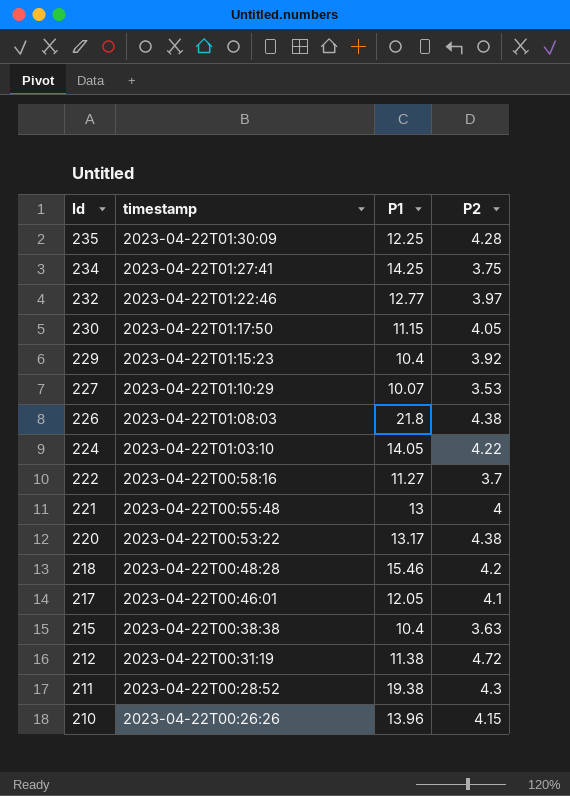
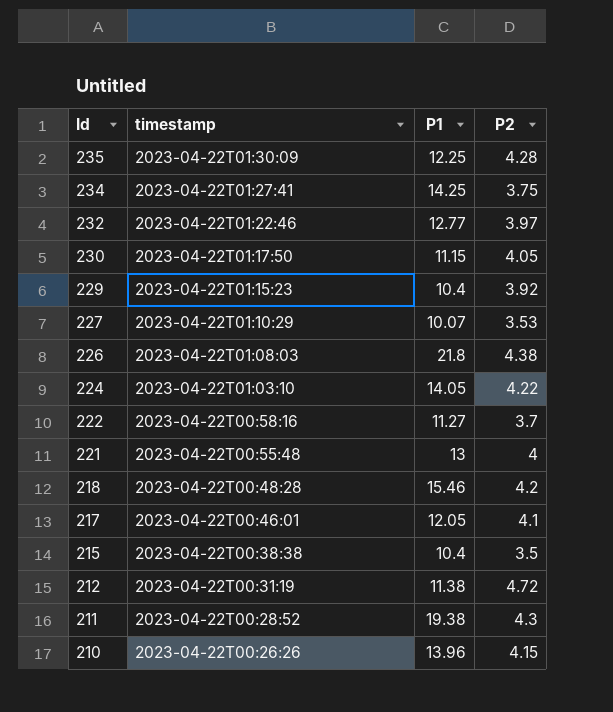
row 220: 2023-04-22T00:53:22 | 13.17 | 4.38 -> none
215 | P2: 3.63 -> 3.5

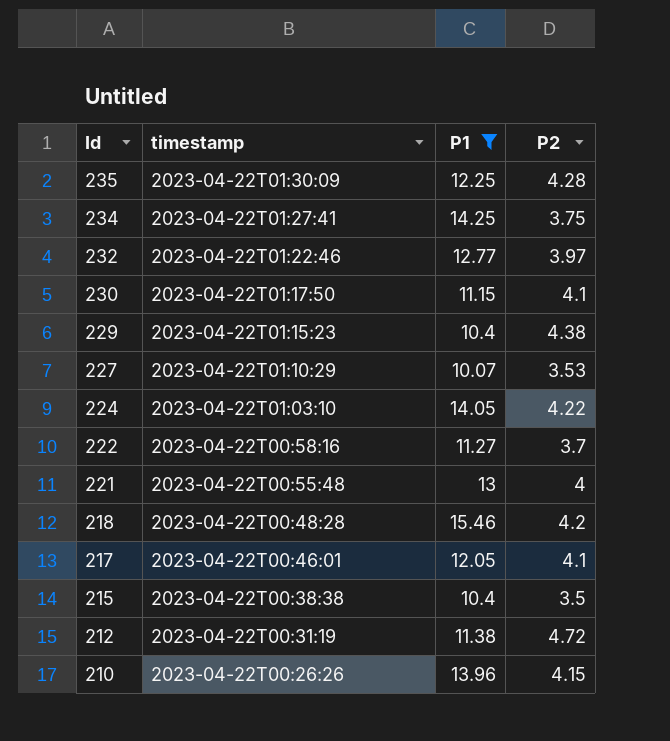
filter: none -> P1 <= 15.46
230 | P2: 4.05 -> 4.1
229 | P2: 3.92 -> 4.38

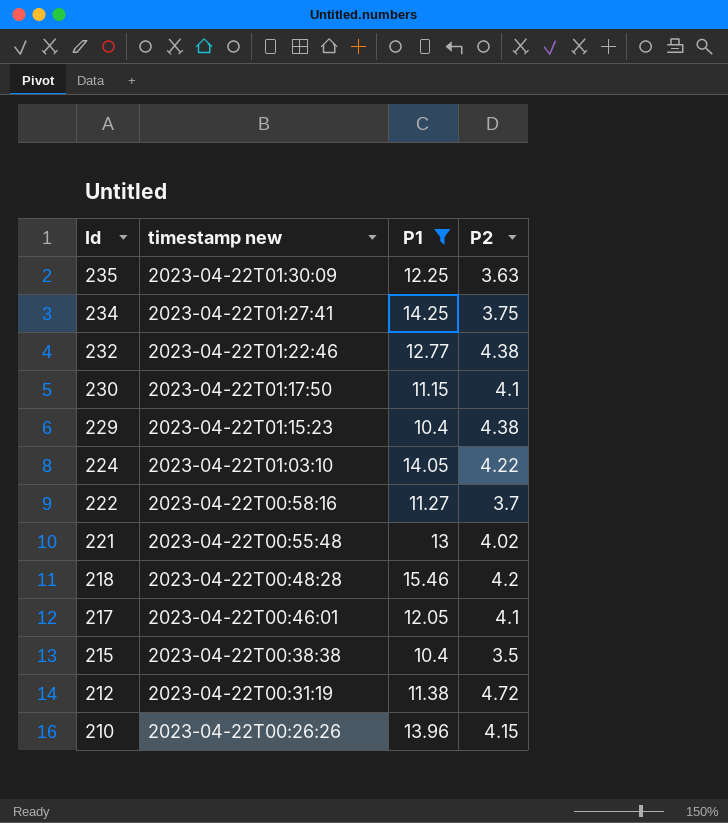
column name: timestamp -> timestamp new
row 227: 2023-04-22T01:10:29 | 10.07 | 3.53 -> none
235 | P2: 4.28 -> 3.63
232 | P2: 3.97 -> 4.38
221 | P2: 4 -> 4.02

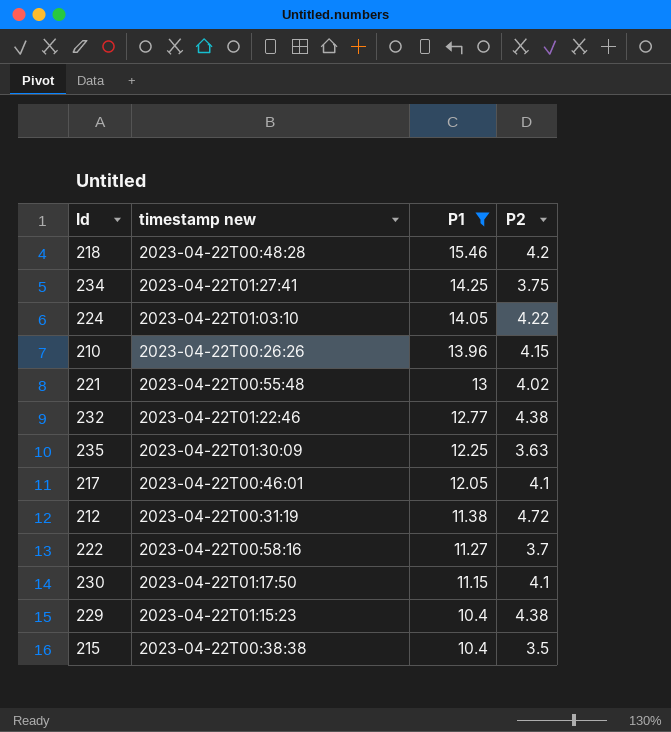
row order: Id descending -> P1 descending

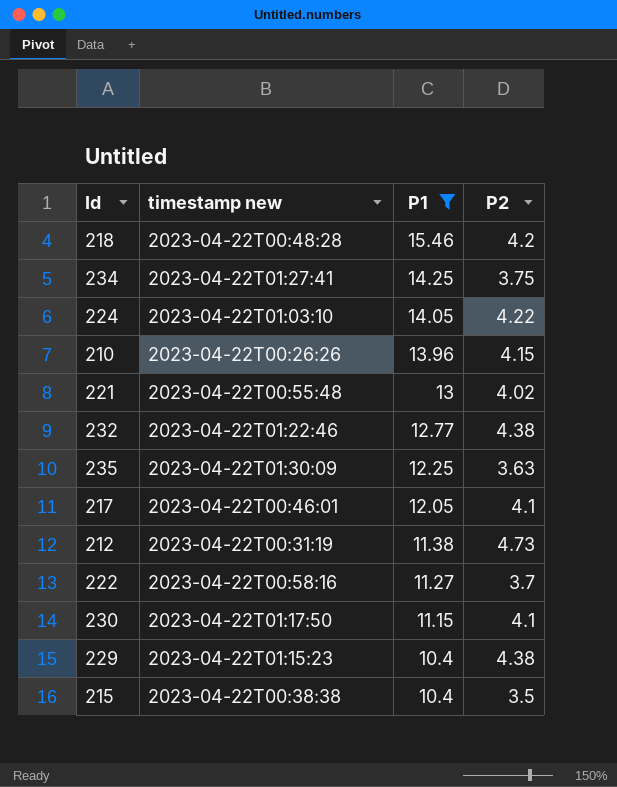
212 | P2: 4.72 -> 4.73

